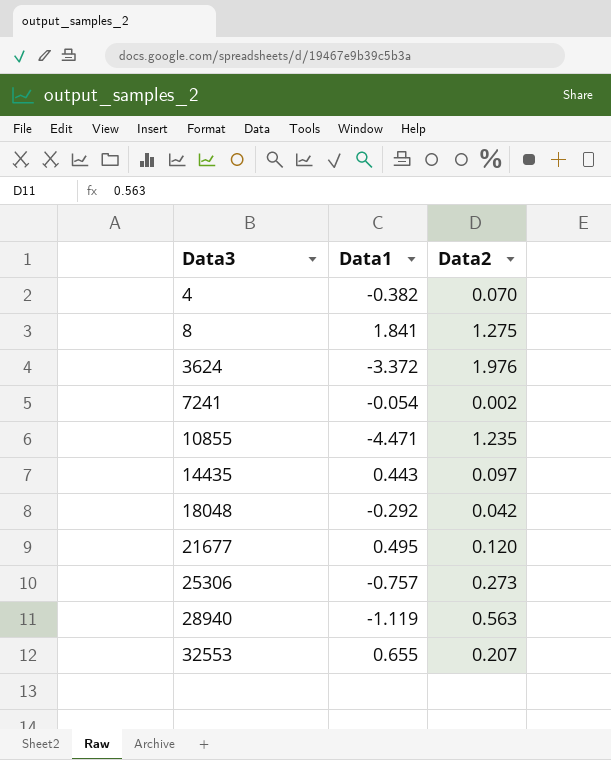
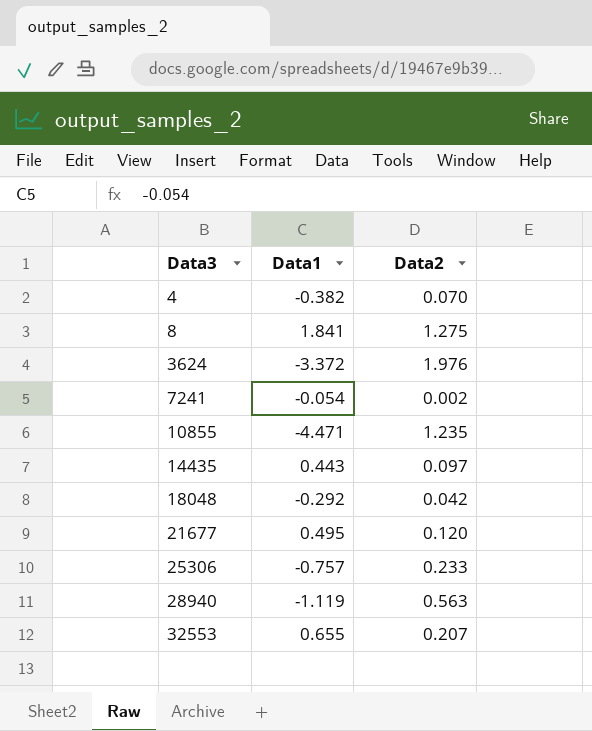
25306 | Data2: 0.273 -> 0.233

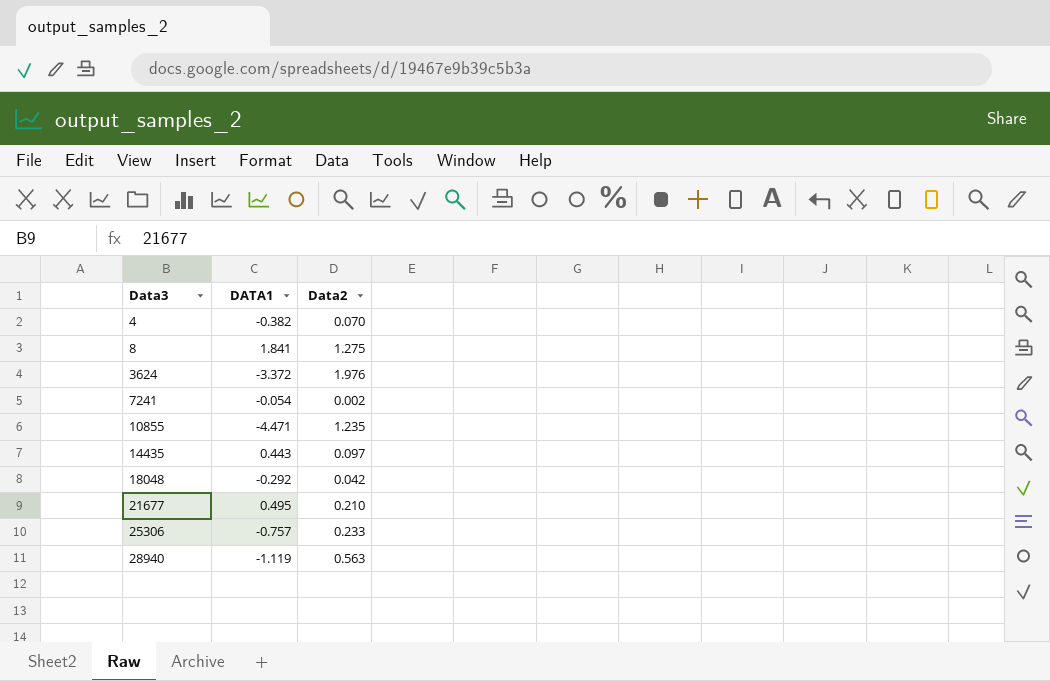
column name: Data1 -> DATA1
row 32553: 0.655 | 0.207 -> none
21677 | Data2: 0.120 -> 0.210

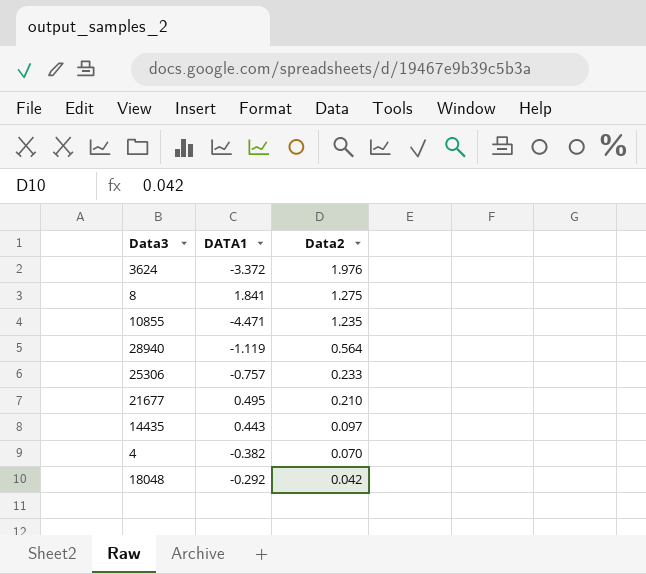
row order: Data3 ascending -> Data2 descending
row 7241: -0.054 | 0.002 -> none
28940 | Data2: 0.563 -> 0.564

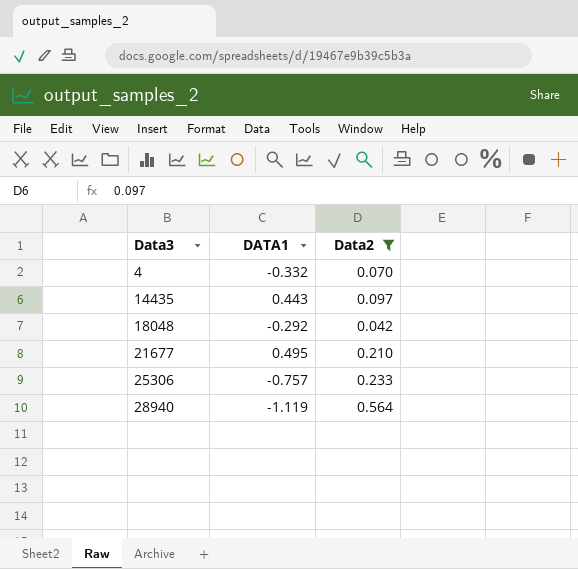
filter: none -> Data2 <= 0.564
row order: Data2 descending -> Data3 ascending
4 | DATA1: -0.382 -> -0.332

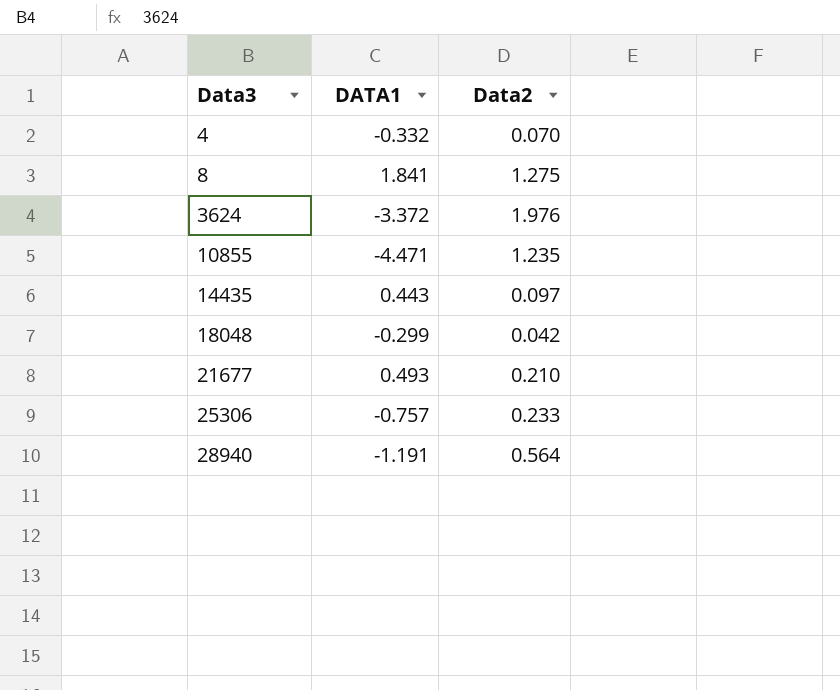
filter: Data2 <= 0.564 -> none
18048 | DATA1: -0.292 -> -0.299
21677 | DATA1: 0.495 -> 0.493
28940 | DATA1: -1.119 -> -1.191

